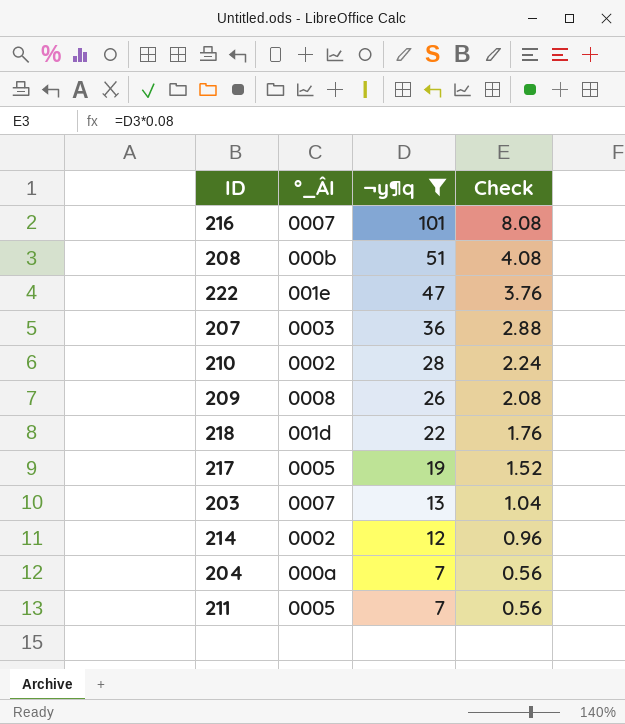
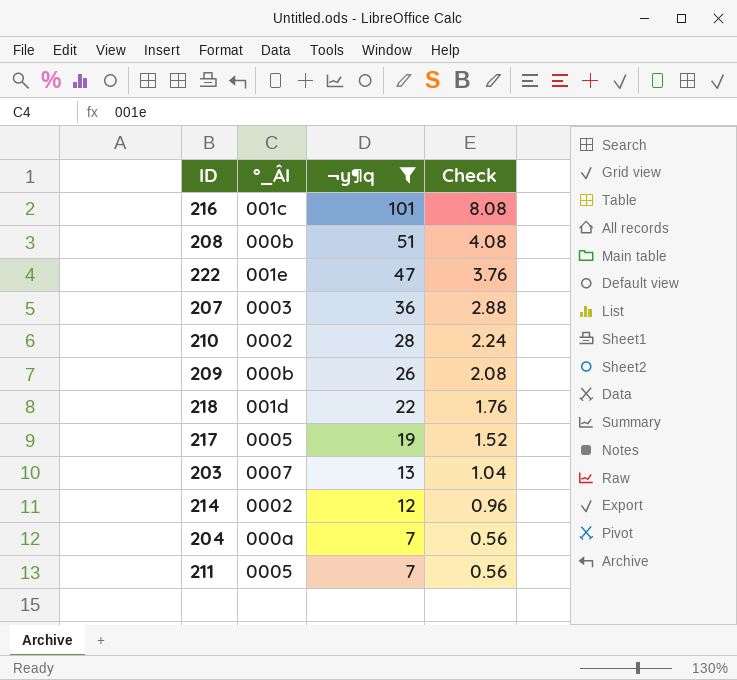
216 | °_ÂI: 0007 -> 001c
209 | °_ÂI: 0008 -> 000b

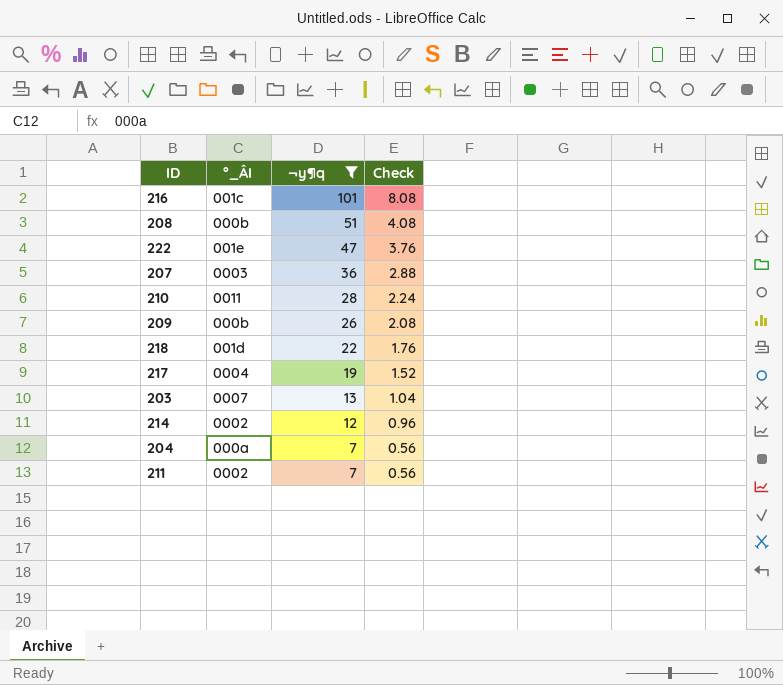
210 | °_ÂI: 0002 -> 0011
217 | °_ÂI: 0005 -> 0004
211 | °_ÂI: 0005 -> 0002

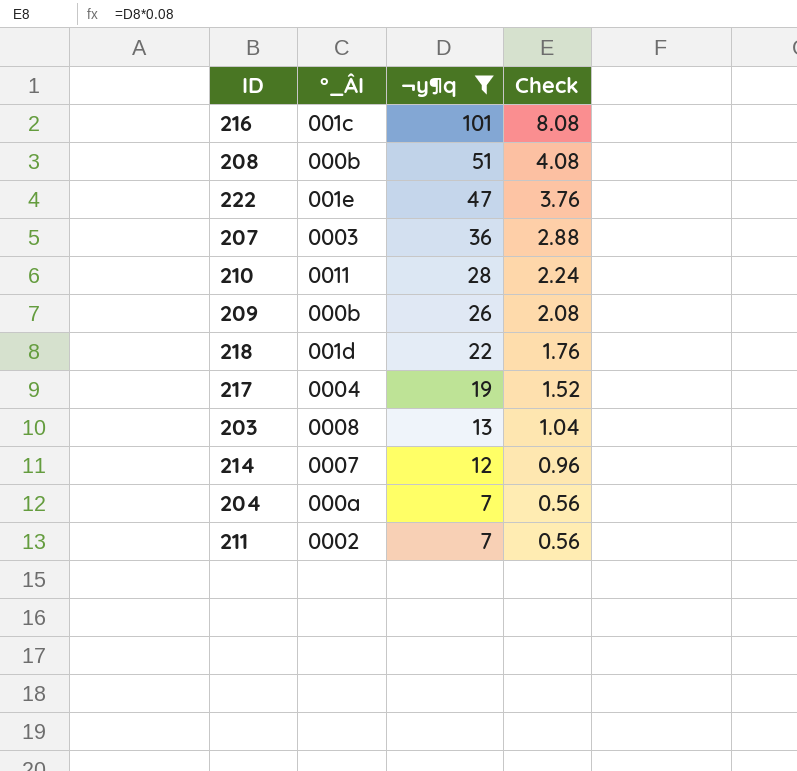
203 | °_ÂI: 0007 -> 0008
214 | °_ÂI: 0002 -> 0007

